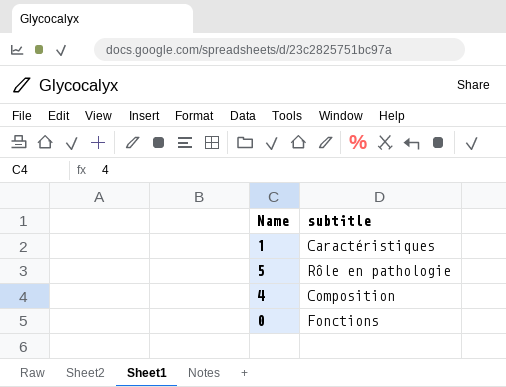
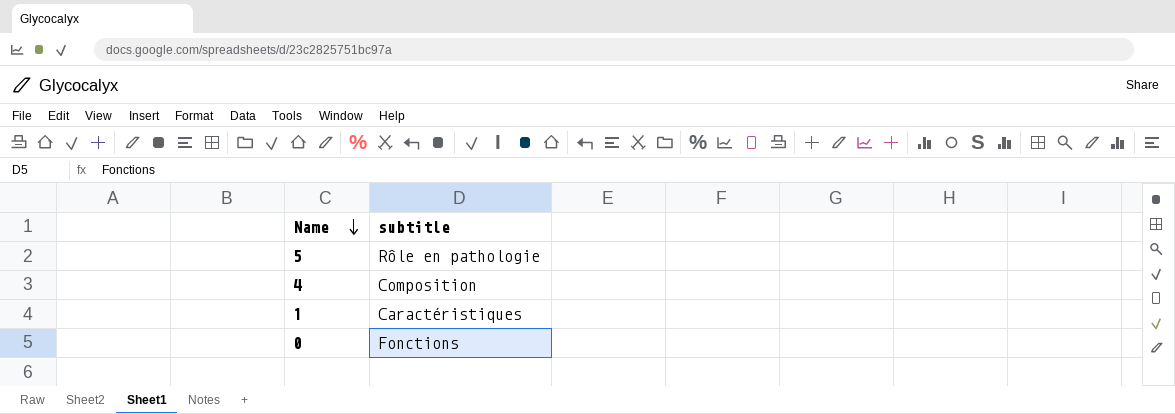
row order: none -> Name descending

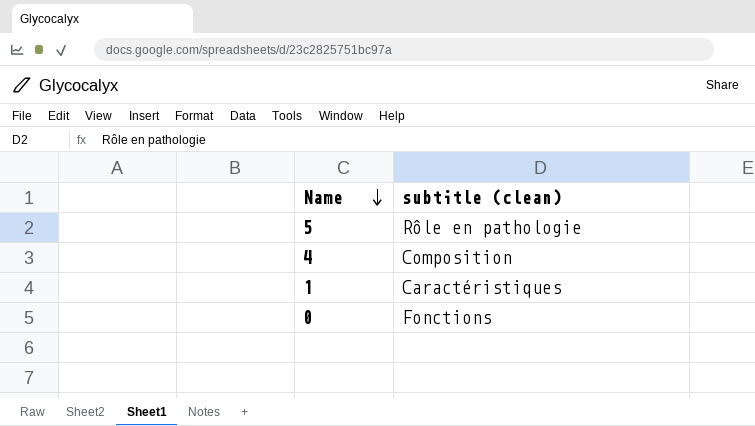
column name: subtitle -> subtitle (clean)

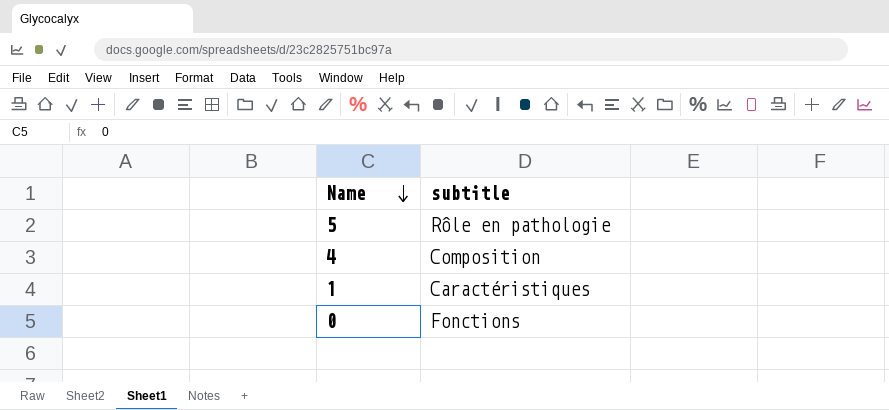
column name: subtitle (clean) -> subtitle

